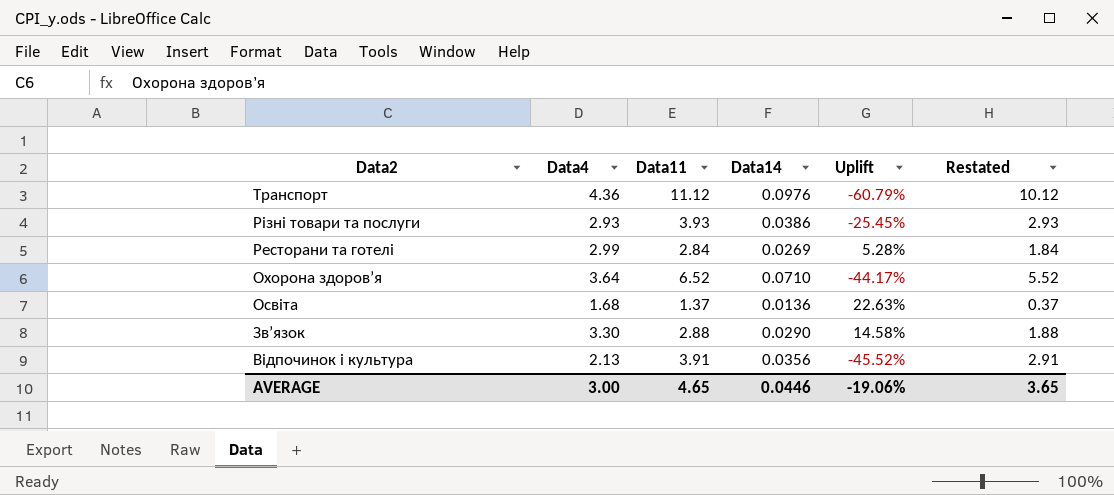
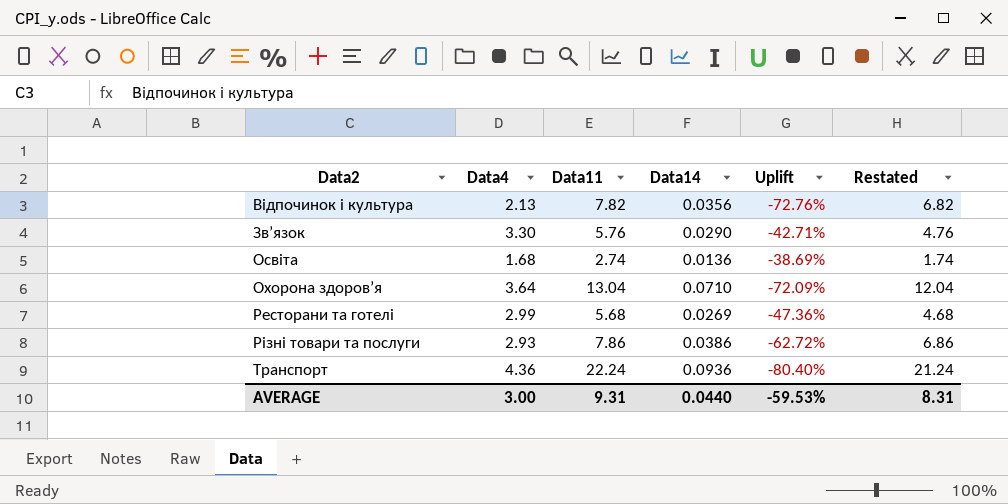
row order: Data2 descending -> Data2 ascending
Відпочинок і культура | Data11: 3.91 -> 7.82
Відпочинок і культура | Uplift: -45.52% -> -72.76%
Відпочинок і культура | Restated: 2.91 -> 6.82
Зв’язок | Data11: 2.88 -> 5.76
Зв’язок | Uplift: 14.58% -> -42.71%
Зв’язок | Restated: 1.88 -> 4.76
Освіта | Data11: 1.37 -> 2.74
Освіта | Uplift: 22.63% -> -38.69%
Освіта | Restated: 0.37 -> 1.74
Охорона здоров’я | Data11: 6.52 -> 13.04
Охорона здоров’я | Uplift: -44.17% -> -72.09%
Охорона здоров’я | Restated: 5.52 -> 12.04
Ресторани та готелі | Data11: 2.84 -> 5.68
Ресторани та готелі | Uplift: 5.28% -> -47.36%
Ресторани та готелі | Restated: 1.84 -> 4.68
Різні товари та послуги | Data11: 3.93 -> 7.86
Різні товари та послуги | Uplift: -25.45% -> -62.72%
Різні товари та послуги | Restated: 2.93 -> 6.86
Транспорт | Data11: 11.12 -> 22.24
Транспорт | Data14: 0.0976 -> 0.0936
Транспорт | Uplift: -60.79% -> -80.40%
Транспорт | Restated: 10.12 -> 21.24
AVERAGE | Data11: 4.65 -> 9.31
AVERAGE | Data14: 0.0446 -> 0.0440
AVERAGE | Uplift: -19.06% -> -59.53%
AVERAGE | Restated: 3.65 -> 8.31

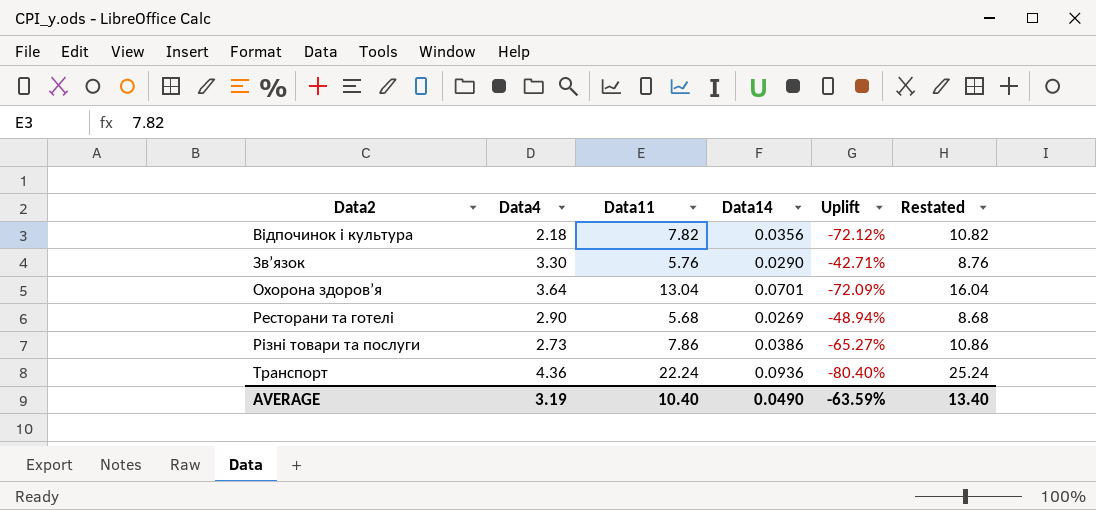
column Restated | formula: [Data11] - 1 -> [Data11] + 3
row Освіта: 1.68 | 2.74 | 0.0136 | -38.69% | 1.74 -> none
Відпочинок і культура | Data4: 2.13 -> 2.18
Відпочинок і культура | Uplift: -72.76% -> -72.12%
Охорона здоров’я | Data14: 0.0710 -> 0.0701
Ресторани та готелі | Data4: 2.99 -> 2.90
Ресторани та готелі | Uplift: -47.36% -> -48.94%
Різні товари та послуги | Data4: 2.93 -> 2.73
Різні товари та послуги | Uplift: -62.72% -> -65.27%
AVERAGE | Data4: 3.00 -> 3.19
AVERAGE | Data11: 9.31 -> 10.40
AVERAGE | Data14: 0.0440 -> 0.0490
AVERAGE | Uplift: -59.53% -> -63.59%
AVERAGE | Restated: 8.31 -> 13.40

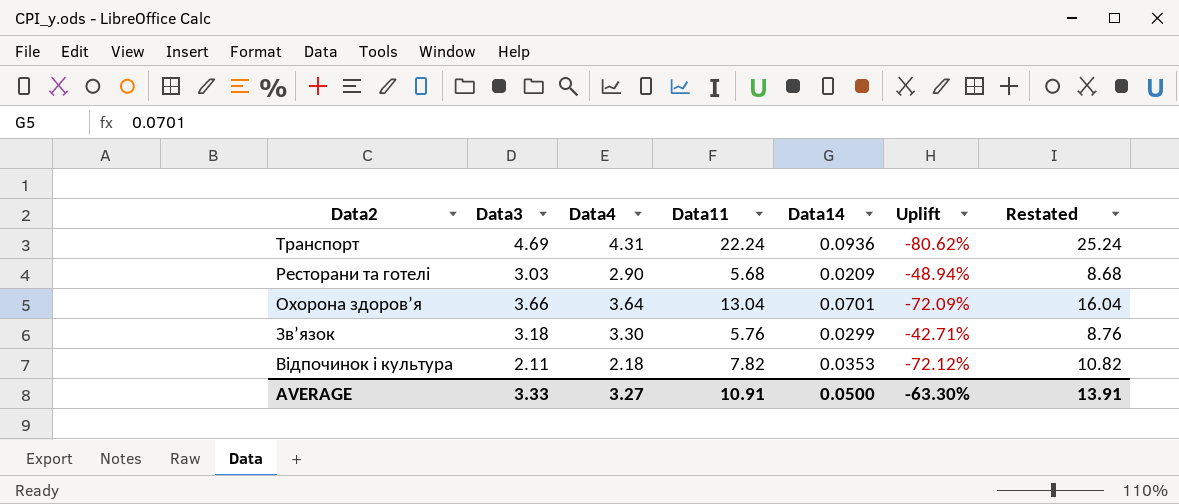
row order: Data2 ascending -> Data2 descending
column Data3 | position: none -> 2
row Різні товари та послуги: 2.73 | 7.86 | 0.0386 | -65.27% | 10.86 -> none
Транспорт | Data4: 4.36 -> 4.31
Транспорт | Uplift: -80.40% -> -80.62%
Ресторани та готелі | Data14: 0.0269 -> 0.0209
Зв’язок | Data14: 0.0290 -> 0.0299
Відпочинок і культура | Data14: 0.0356 -> 0.0353
AVERAGE | Data4: 3.19 -> 3.27
AVERAGE | Data11: 10.40 -> 10.91
AVERAGE | Data14: 0.0490 -> 0.0500
AVERAGE | Uplift: -63.59% -> -63.30%
AVERAGE | Restated: 13.40 -> 13.91

